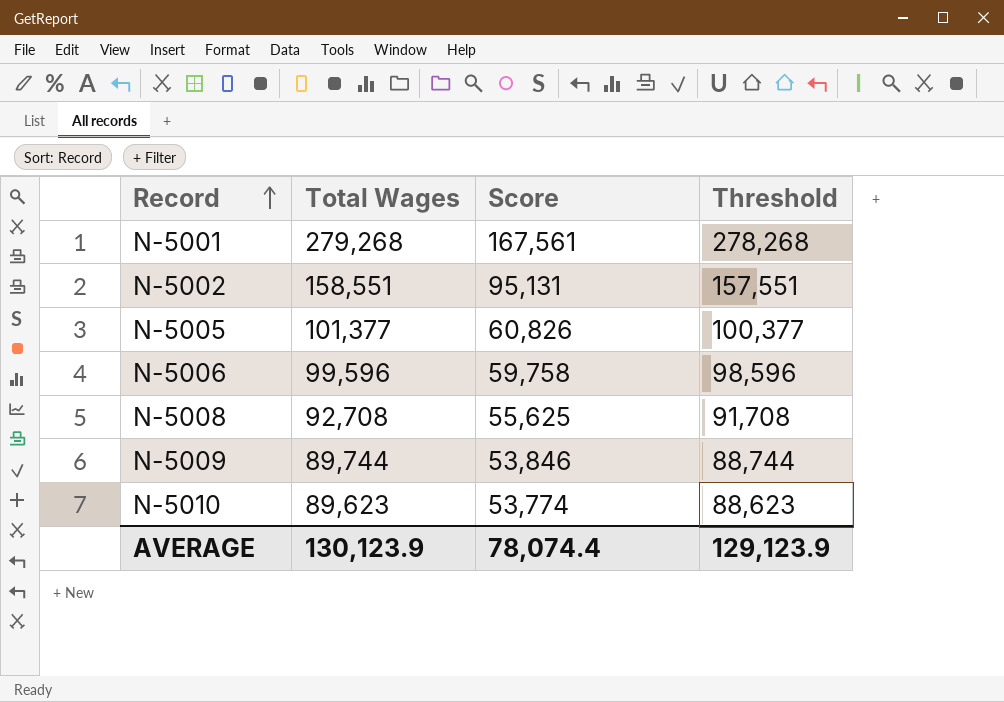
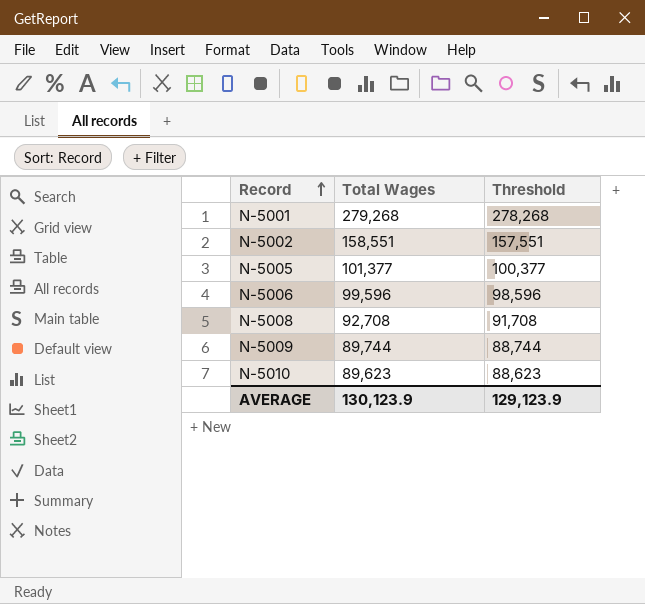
column Score | formula: [Total Wages] * 0.6 -> none

